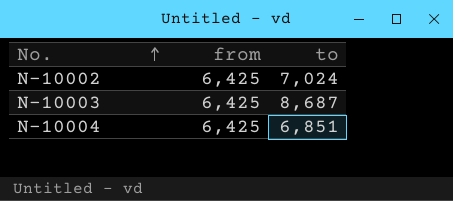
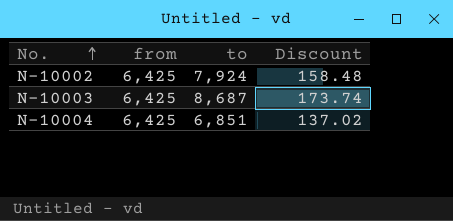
column Discount | formula: none -> [to] * 0.02
N-10002 | to: 7,024 -> 7,924

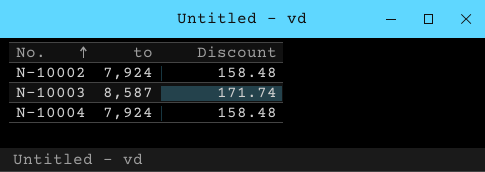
column from | position: 2 -> none
N-10003 | to: 8,687 -> 8,587
N-10003 | Discount: 173.74 -> 171.74
N-10004 | to: 6,851 -> 7,924
N-10004 | Discount: 137.02 -> 158.48

